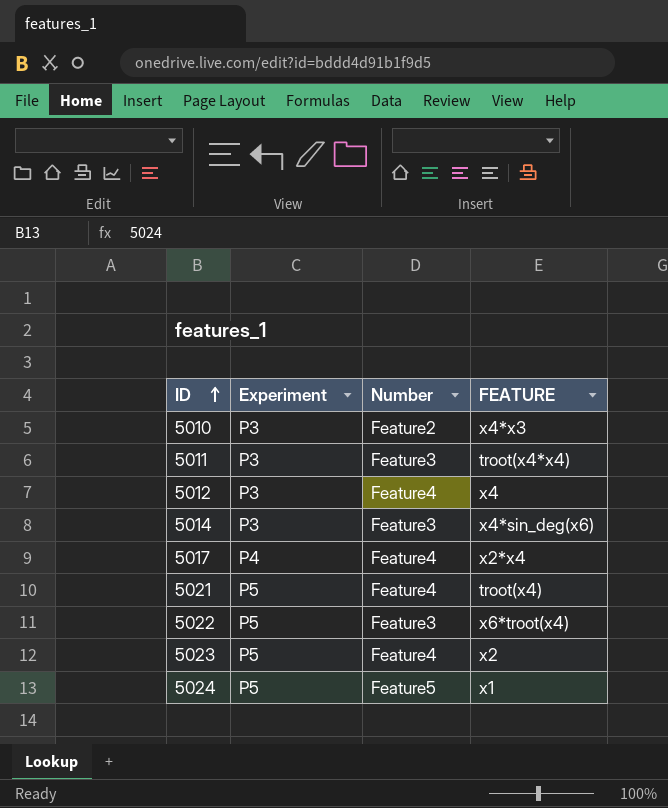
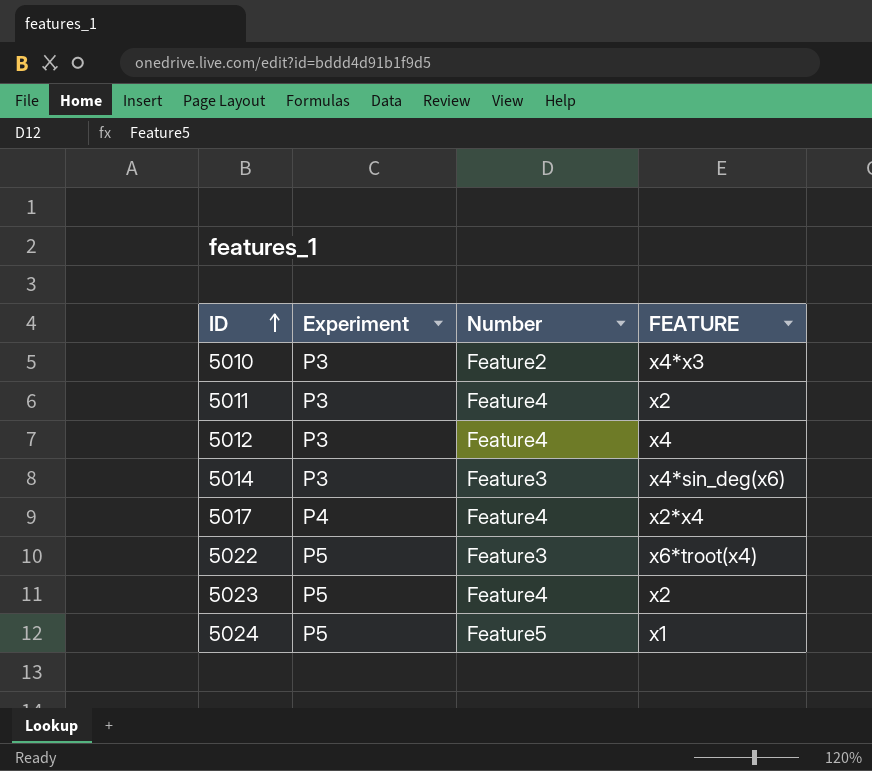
row 5021: P5 | Feature4 | troot(x4) -> none
5011 | Number: Feature3 -> Feature4
5011 | FEATURE: troot(x4*x4) -> x2

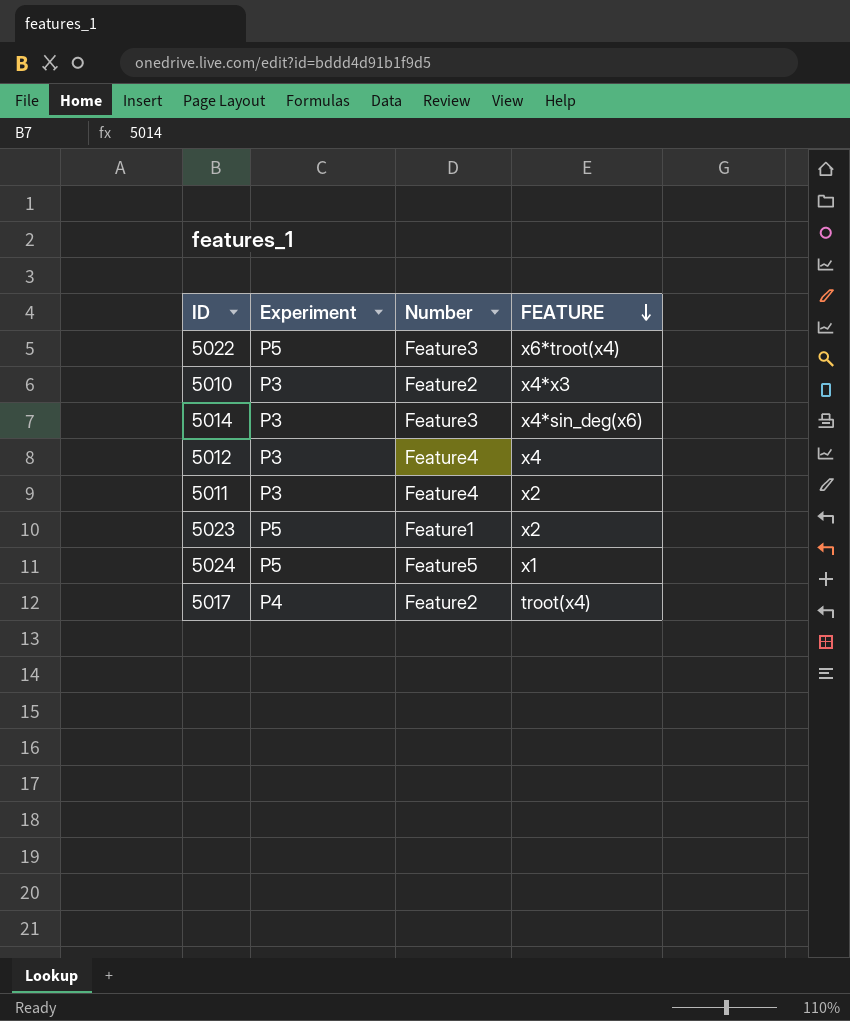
row order: ID ascending -> FEATURE descending
5023 | Number: Feature4 -> Feature1
5017 | Number: Feature4 -> Feature2
5017 | FEATURE: x2*x4 -> troot(x4)

